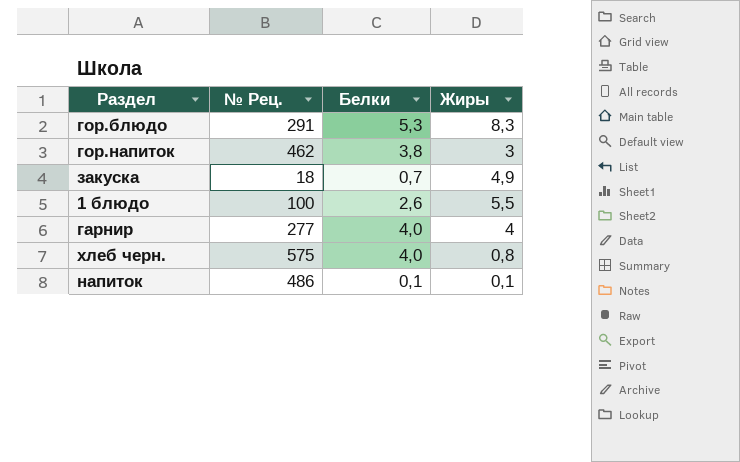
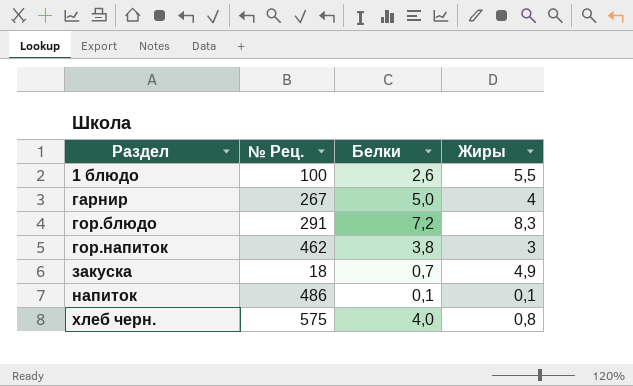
row order: none -> Раздел ascending
гарнир | № Рец.: 277 -> 267
гарнир | Белки: 4,0 -> 5,0
гор.блюдо | Белки: 5,3 -> 7,2

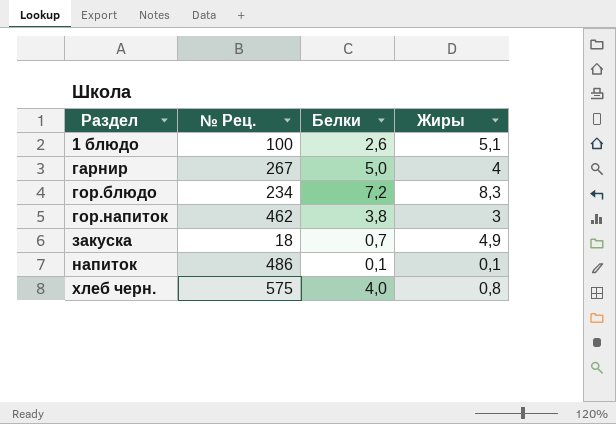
1 блюдо | Жиры: 5,5 -> 5,1
гор.блюдо | № Рец.: 291 -> 234

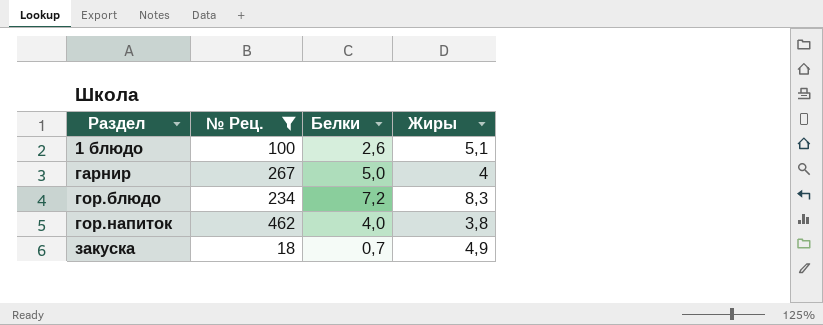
filter: none -> № Рец. <= 462
гор.напиток | Белки: 3,8 -> 4,0
гор.напиток | Жиры: 3 -> 3,8

